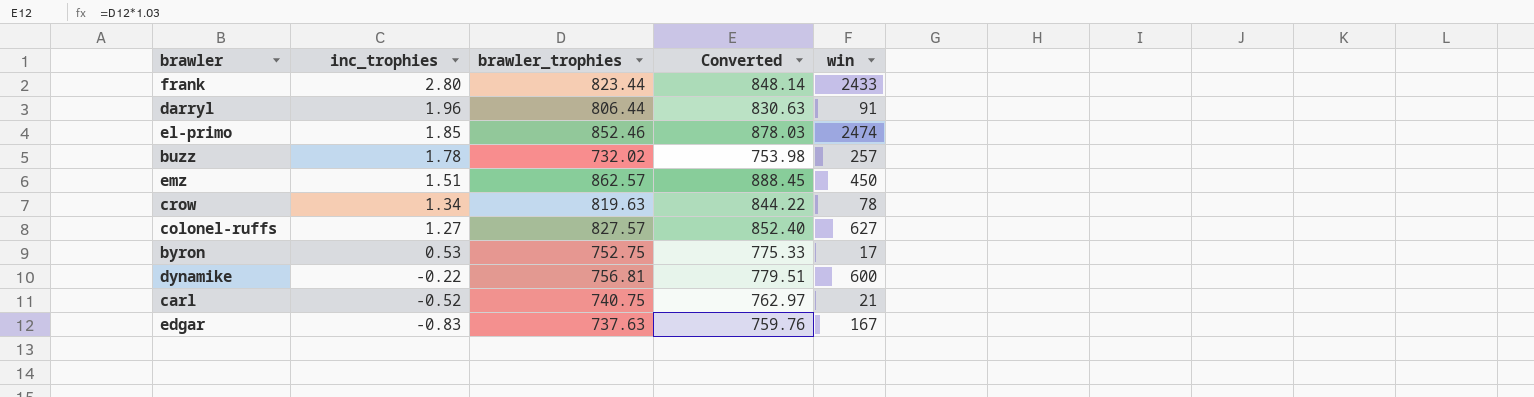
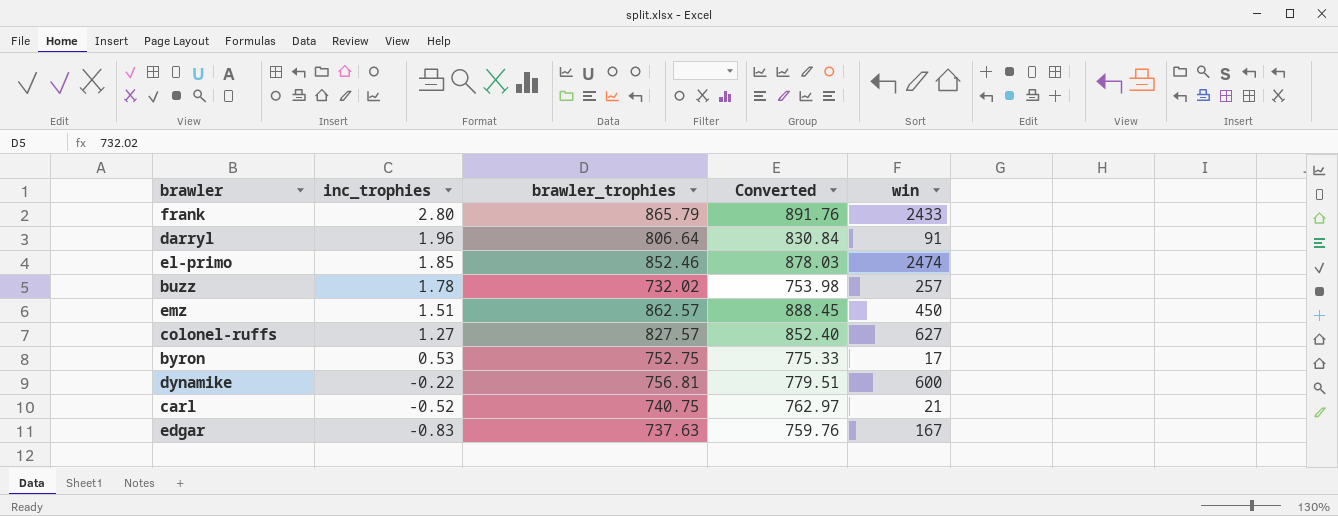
row crow: 1.34 | 819.63 | 844.22 | 78 -> none
frank | brawler_trophies: 823.44 -> 865.79
frank | Converted: 848.14 -> 891.76
darryl | brawler_trophies: 806.44 -> 806.64
darryl | Converted: 830.63 -> 830.84

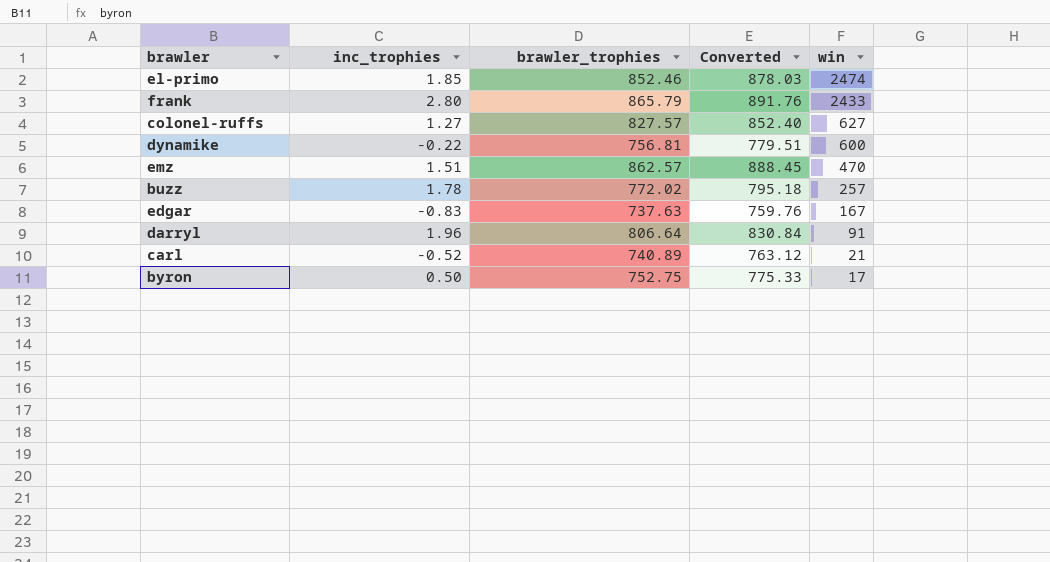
row order: inc_trophies descending -> win descending
emz | win: 450 -> 470
buzz | brawler_trophies: 732.02 -> 772.02
buzz | Converted: 753.98 -> 795.18
carl | brawler_trophies: 740.75 -> 740.89
carl | Converted: 762.97 -> 763.12
byron | inc_trophies: 0.53 -> 0.50

